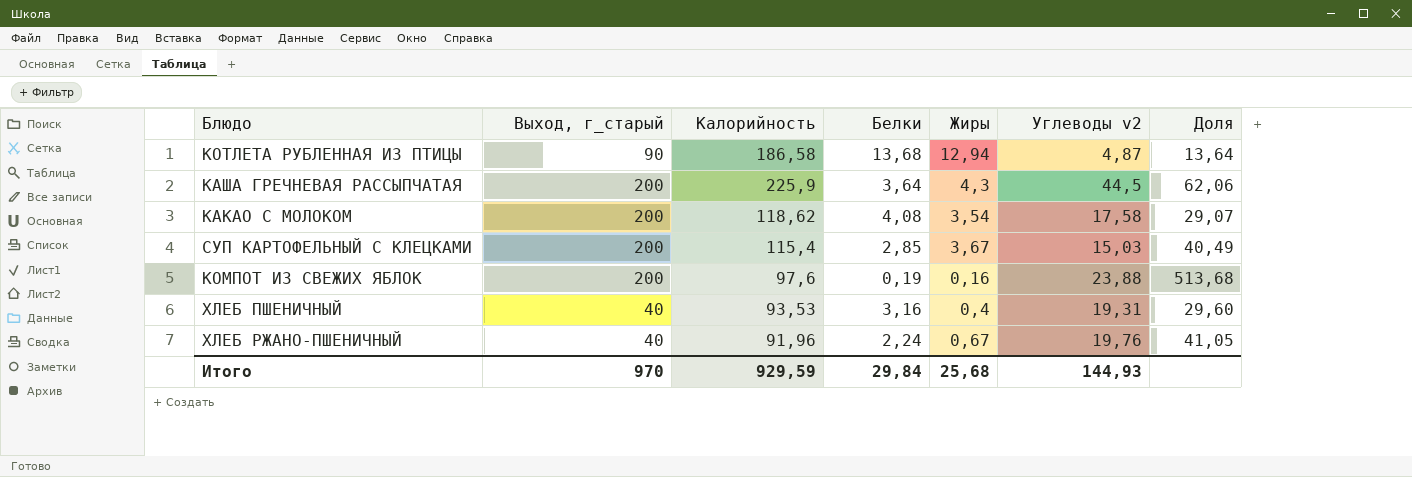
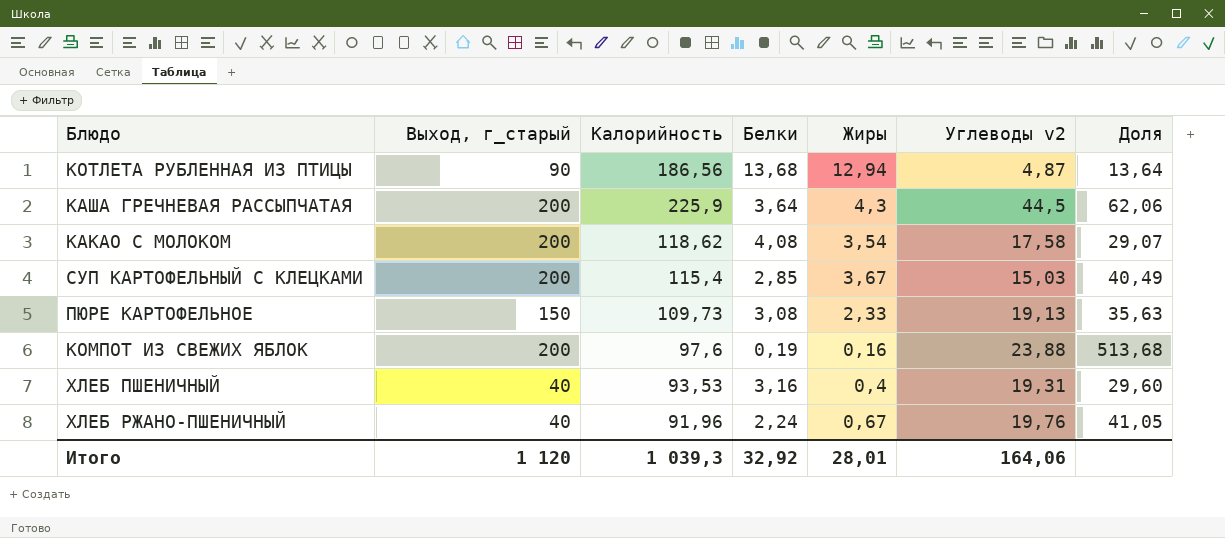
КОТЛЕТА РУБЛЕННАЯ ИЗ ПТИЦЫ | Калорийность: 186,58 -> 186,56
row ПЮРЕ КАРТОФЕЛЬНОЕ: none -> 150 | 109,73 | 3,08 | 2,33 | 19,13 | 35,63
Итого | Выход, г_старый: 970 -> 1 120
Итого | Калорийность: 929,59 -> 1 039,3
Итого | Белки: 29,84 -> 32,92
Итого | Жиры: 25,68 -> 28,01
Итого | Углеводы v2: 144,93 -> 164,06

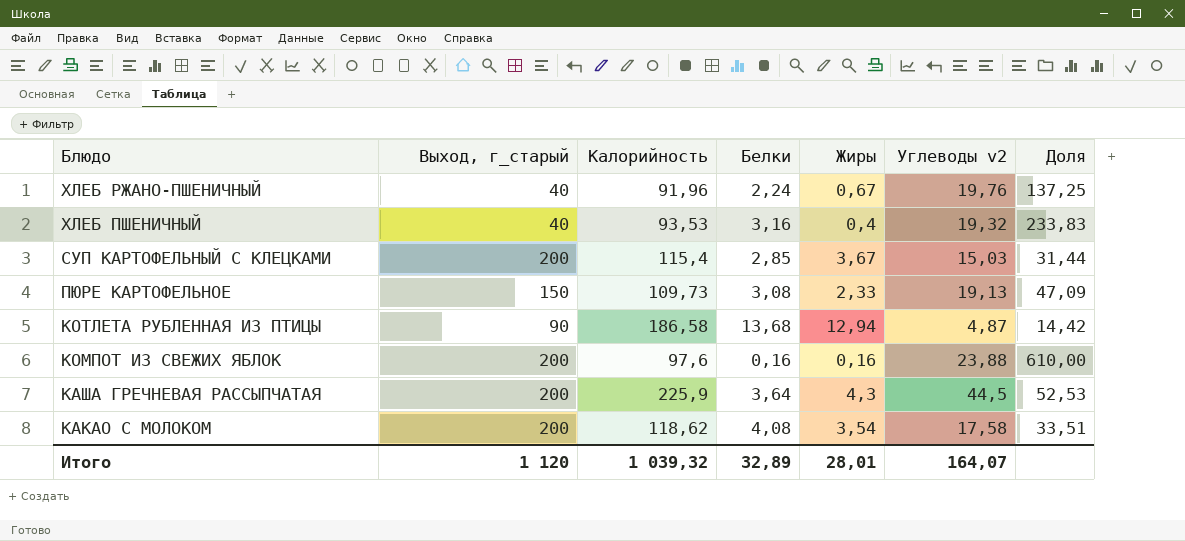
row order: none -> Блюдо descending
column Доля | formula: [Калорийность] / [Белки] -> [Калорийность] / [Жиры]
ХЛЕБ ПШЕНИЧНЫЙ | Углеводы v2: 19,31 -> 19,32
КОТЛЕТА РУБЛЕННАЯ ИЗ ПТИЦЫ | Калорийность: 186,56 -> 186,58
КОМПОТ ИЗ СВЕЖИХ ЯБЛОК | Белки: 0,19 -> 0,16
Итого | Калорийность: 1 039,3 -> 1 039,32
Итого | Белки: 32,92 -> 32,89
Итого | Углеводы v2: 164,06 -> 164,07

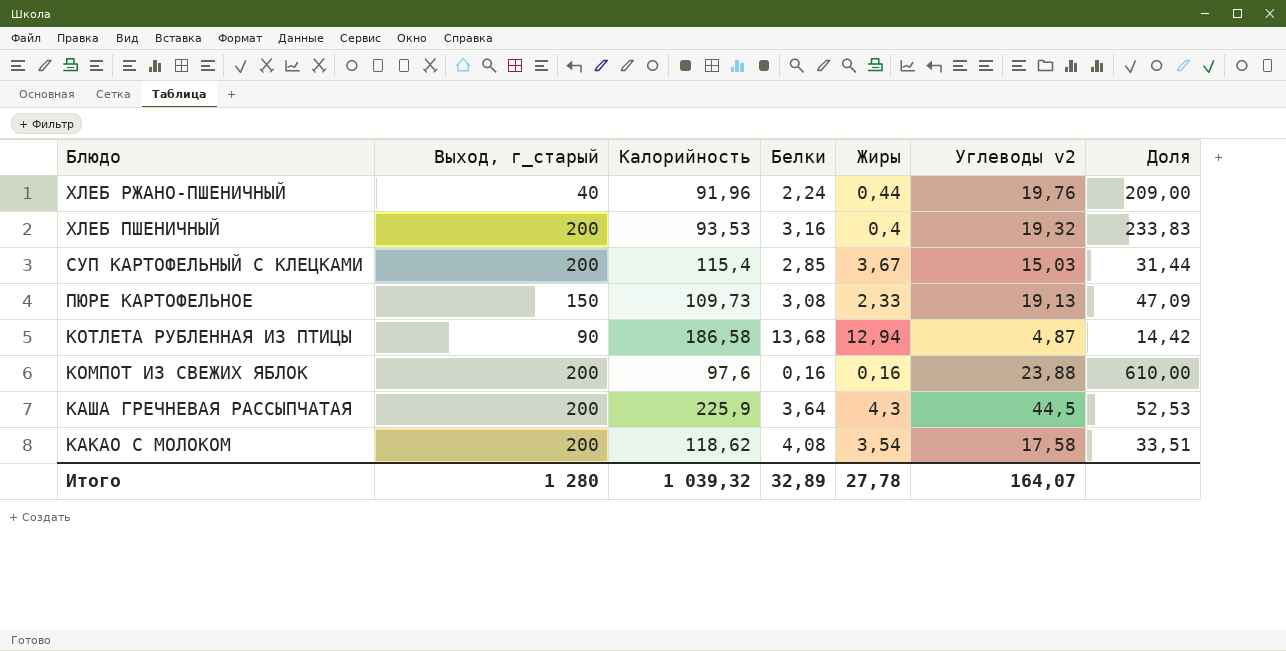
ХЛЕБ РЖАНО-ПШЕНИЧНЫЙ | Жиры: 0,67 -> 0,44
ХЛЕБ РЖАНО-ПШЕНИЧНЫЙ | Доля: 137,25 -> 209,00
ХЛЕБ ПШЕНИЧНЫЙ | Выход, г_старый: 40 -> 200
Итого | Выход, г_старый: 1 120 -> 1 280
Итого | Жиры: 28,01 -> 27,78

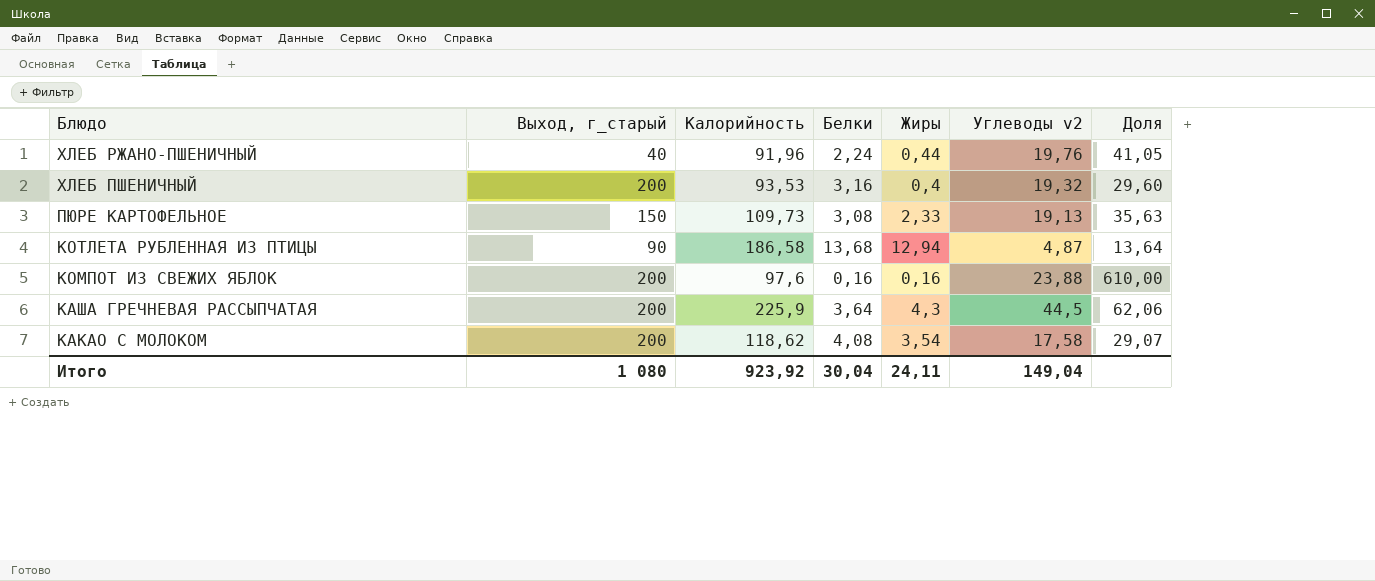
column Доля | formula: [Калорийность] / [Жиры] -> [Калорийность] / [Белки]
row СУП КАРТОФЕЛЬНЫЙ С КЛЕЦКАМИ: 200 | 115,4 | 2,85 | 3,67 | 15,03 | 31,44 -> none
Итого | Выход, г_старый: 1 280 -> 1 080
Итого | Калорийность: 1 039,32 -> 923,92
Итого | Белки: 32,89 -> 30,04
Итого | Жиры: 27,78 -> 24,11
Итого | Углеводы v2: 164,07 -> 149,04

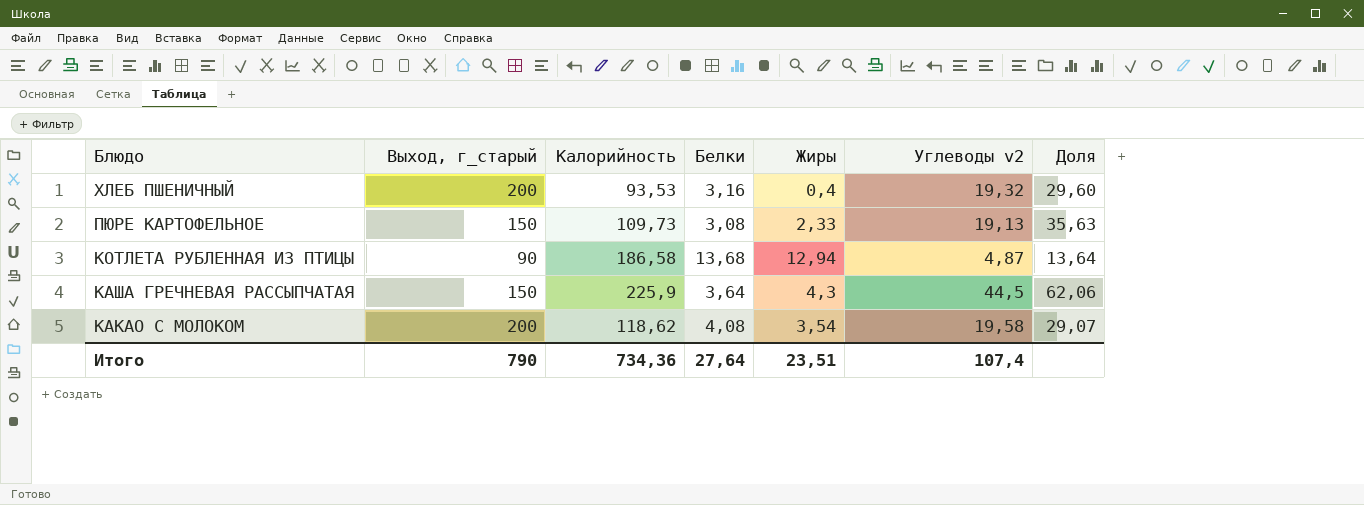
row ХЛЕБ РЖАНО-ПШЕНИЧНЫЙ: 40 | 91,96 | 2,24 | 0,44 | 19,76 | 41,05 -> none
row КОМПОТ ИЗ СВЕЖИХ ЯБЛОК: 200 | 97,6 | 0,16 | 0,16 | 23,88 | 610,00 -> none
КАША ГРЕЧНЕВАЯ РАССЫПЧАТАЯ | Выход, г_старый: 200 -> 150
КАКАО С МОЛОКОМ | Углеводы v2: 17,58 -> 19,58
Итого | Выход, г_старый: 1 080 -> 790
Итого | Калорийность: 923,92 -> 734,36
Итого | Белки: 30,04 -> 27,64
Итого | Жиры: 24,11 -> 23,51
Итого | Углеводы v2: 149,04 -> 107,4

